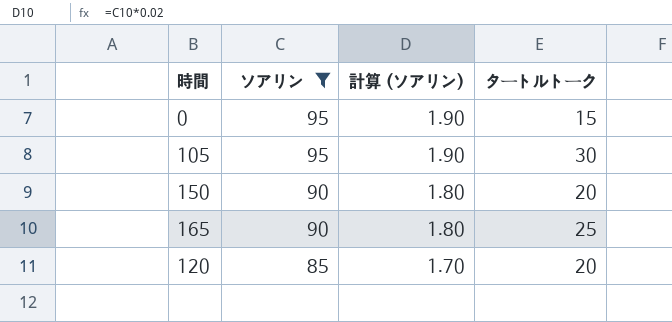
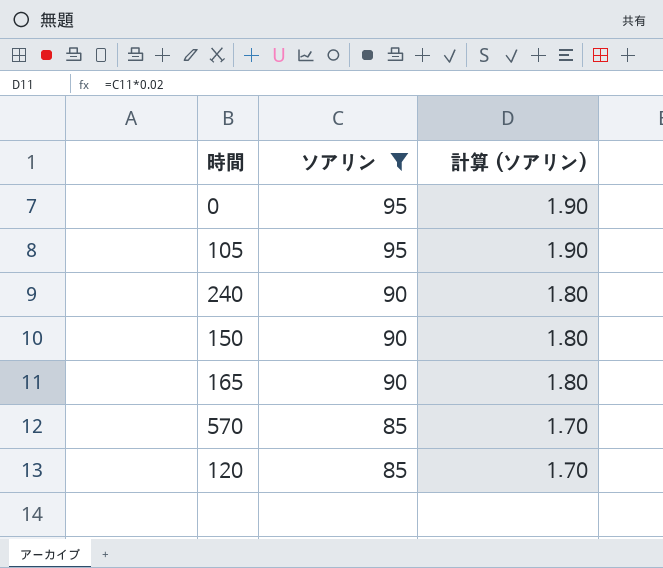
column タートルトーク | position: 4 -> none
row 240: none -> 90 | 1.80
row 570: none -> 85 | 1.70

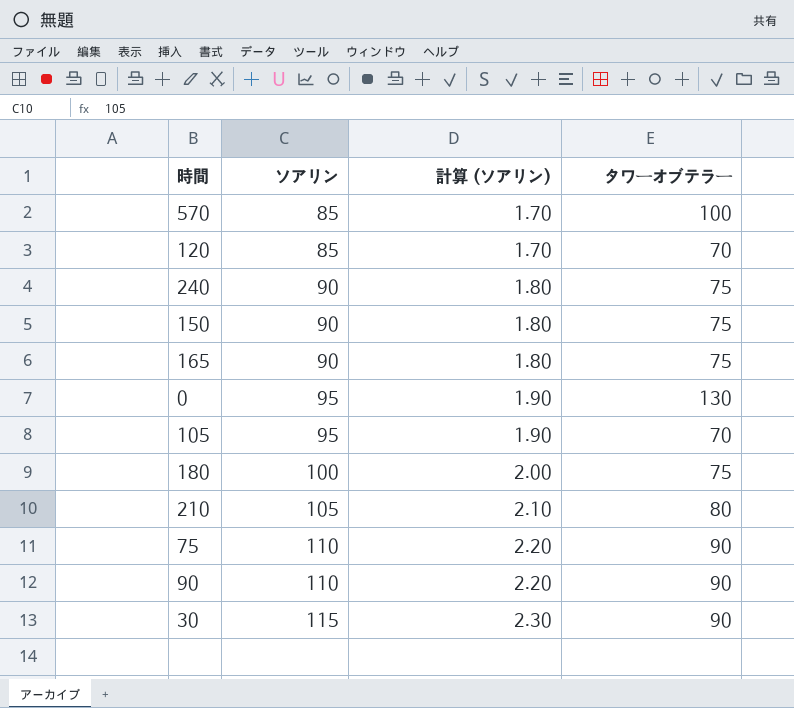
filter: ソアリン <= 95 -> none
row order: ソアリン descending -> ソアリン ascending
column タワーオブテラー | position: none -> 4

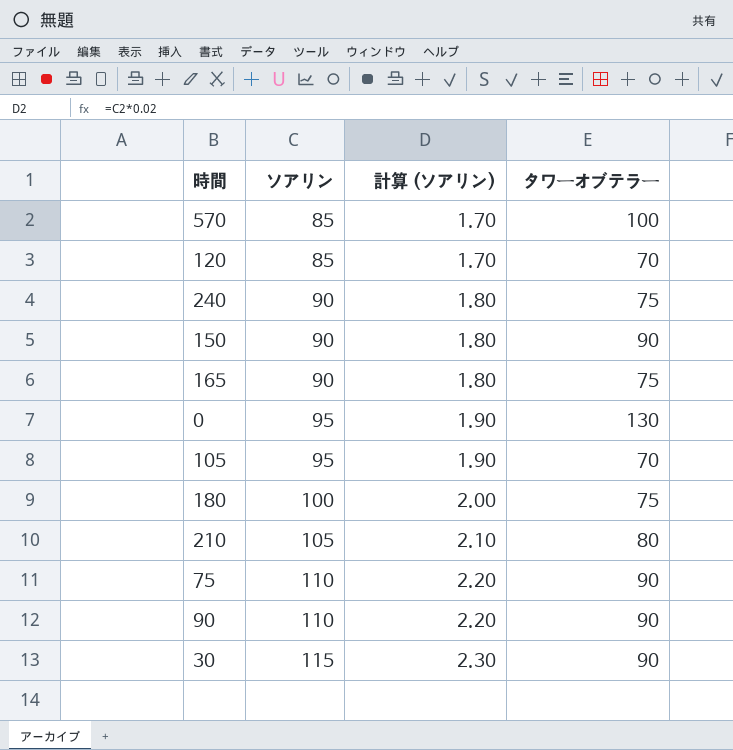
150 | タワーオブテラー: 75 -> 90

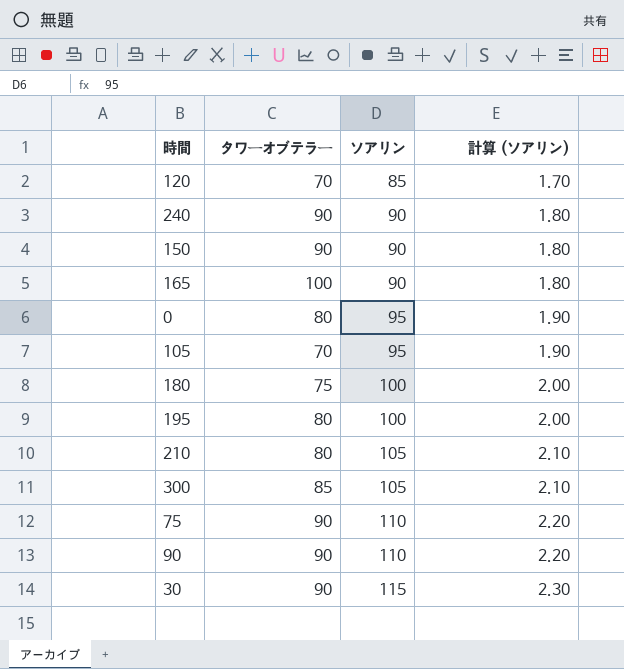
column タワーオブテラー | position: 4 -> 2
row 570: 85 | 1.70 | 100 -> none
240 | タワーオブテラー: 75 -> 90
165 | タワーオブテラー: 75 -> 100
0 | タワーオブテラー: 130 -> 80
row 195: none -> 80 | 100 | 2.00
row 300: none -> 85 | 105 | 2.10

